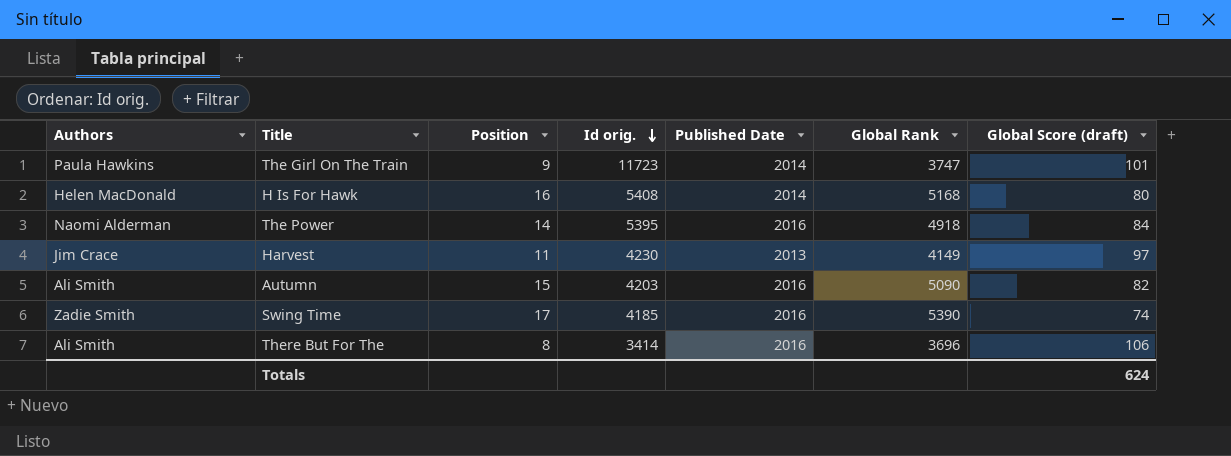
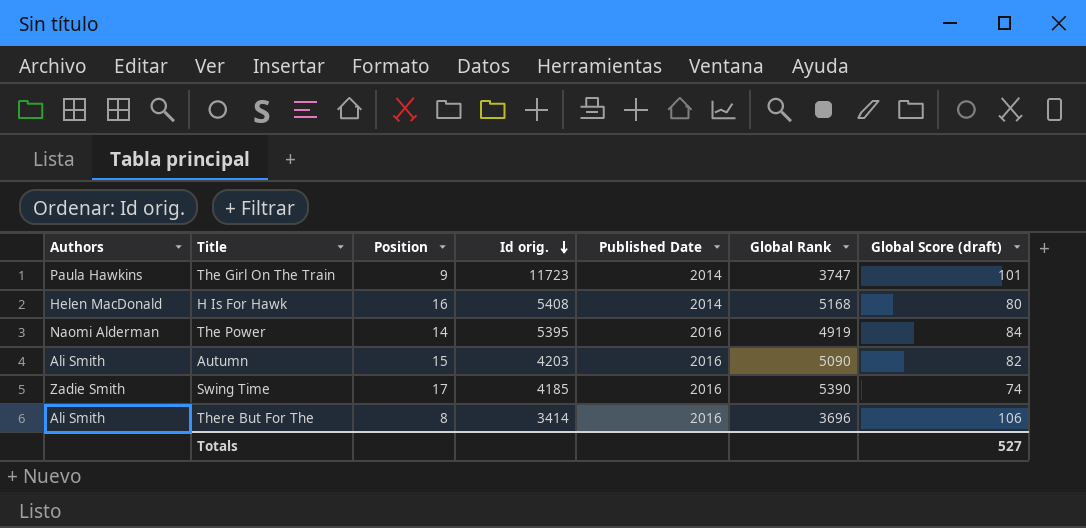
row Harvest: Jim Crace | 11 | 4230 | 2013 | 4149 | 97 -> none
The Power | Global Rank: 4918 -> 4919
Totals | Global Score (draft): 624 -> 527

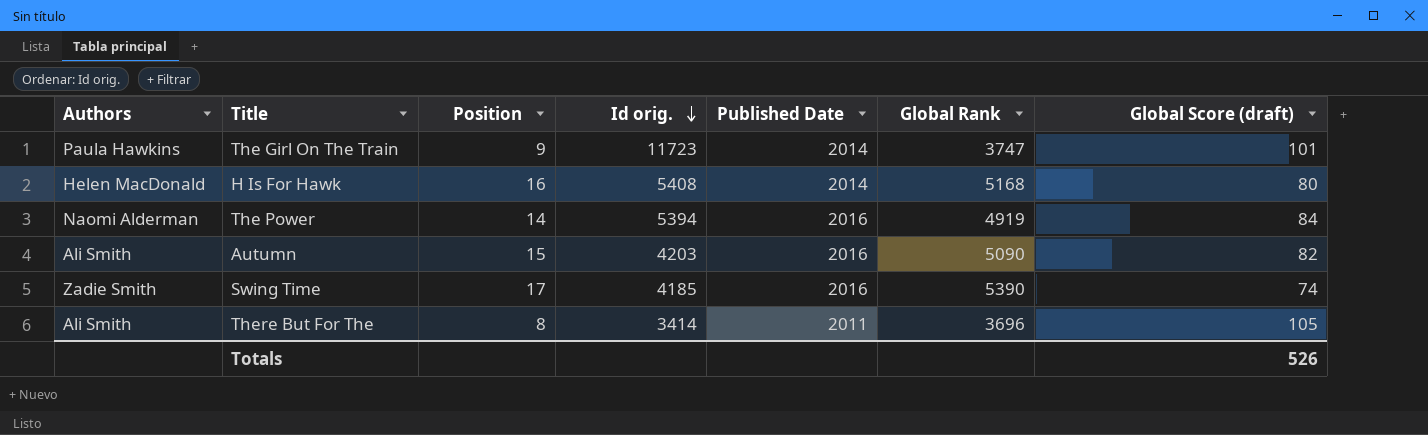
The Power | Id orig.: 5395 -> 5394
There But For The | Published Date: 2016 -> 2011
There But For The | Global Score (draft): 106 -> 105
Totals | Global Score (draft): 527 -> 526

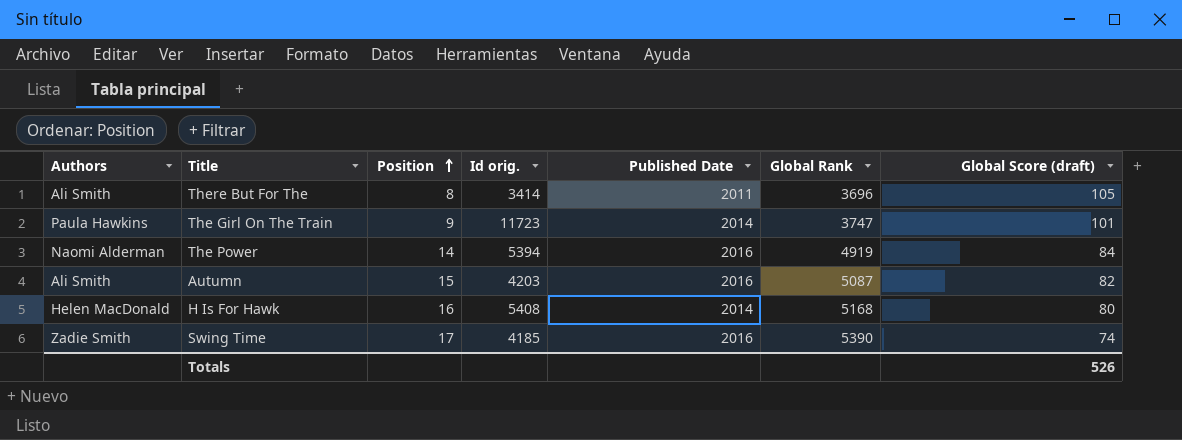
row order: Id orig. descending -> Position ascending
Autumn | Global Rank: 5090 -> 5087

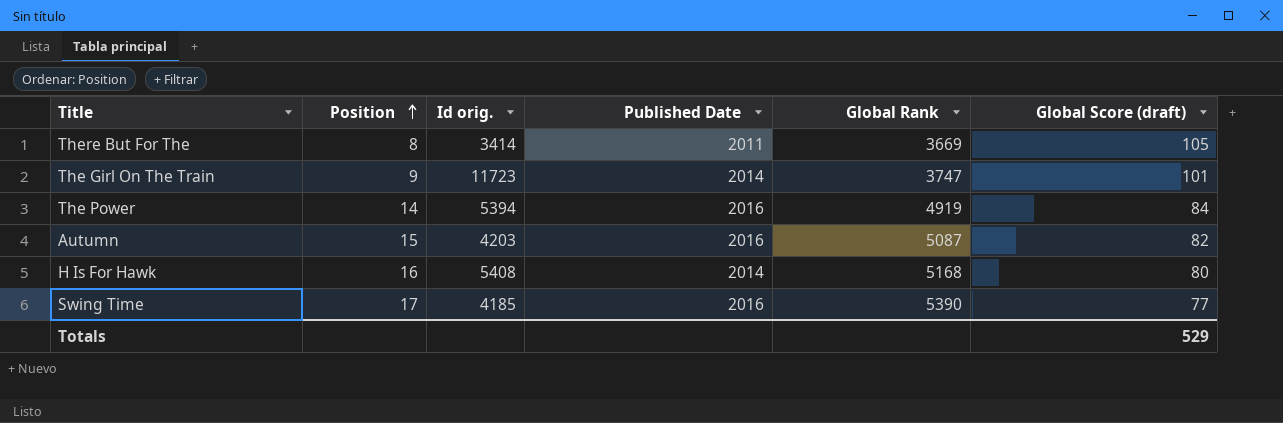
column Authors | position: 1 -> none
There But For The | Global Rank: 3696 -> 3669
Swing Time | Global Score (draft): 74 -> 77
Totals | Global Score (draft): 526 -> 529

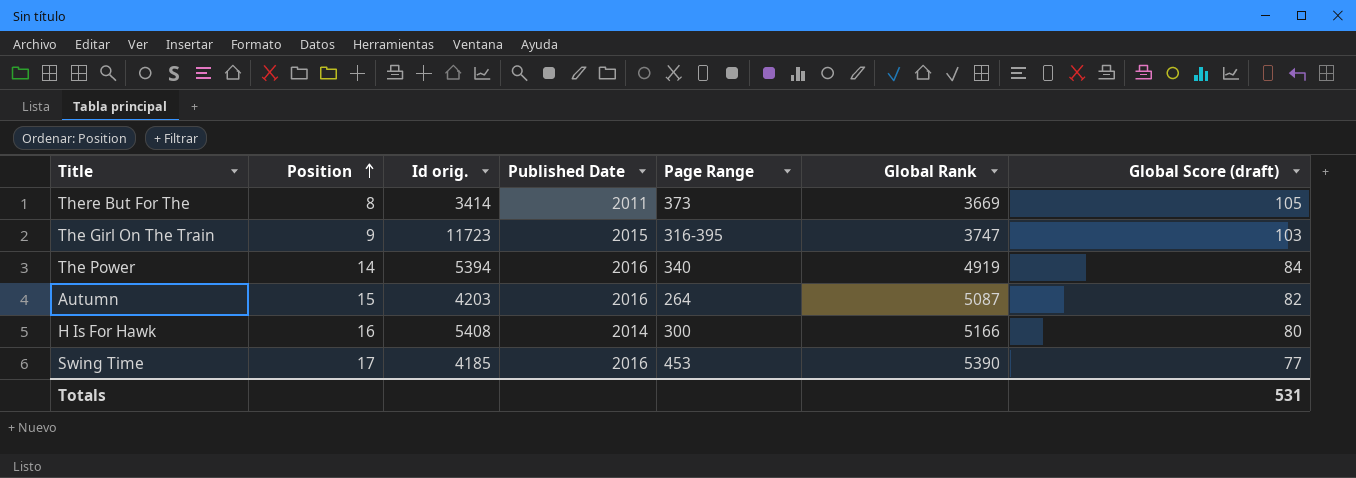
column Page Range | position: none -> 5
The Girl On The Train | Published Date: 2014 -> 2015
The Girl On The Train | Global Score (draft): 101 -> 103
H Is For Hawk | Global Rank: 5168 -> 5166
Totals | Global Score (draft): 529 -> 531

